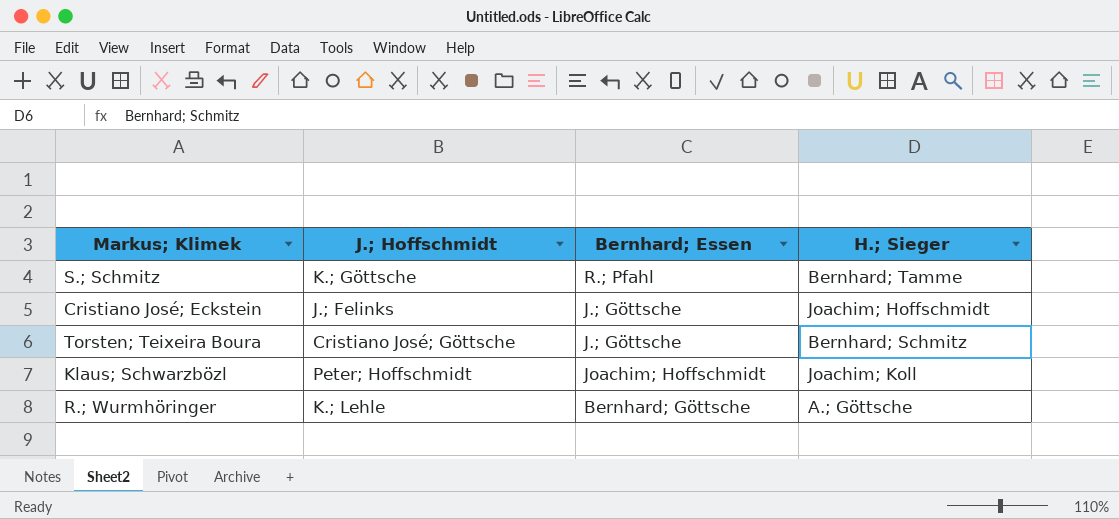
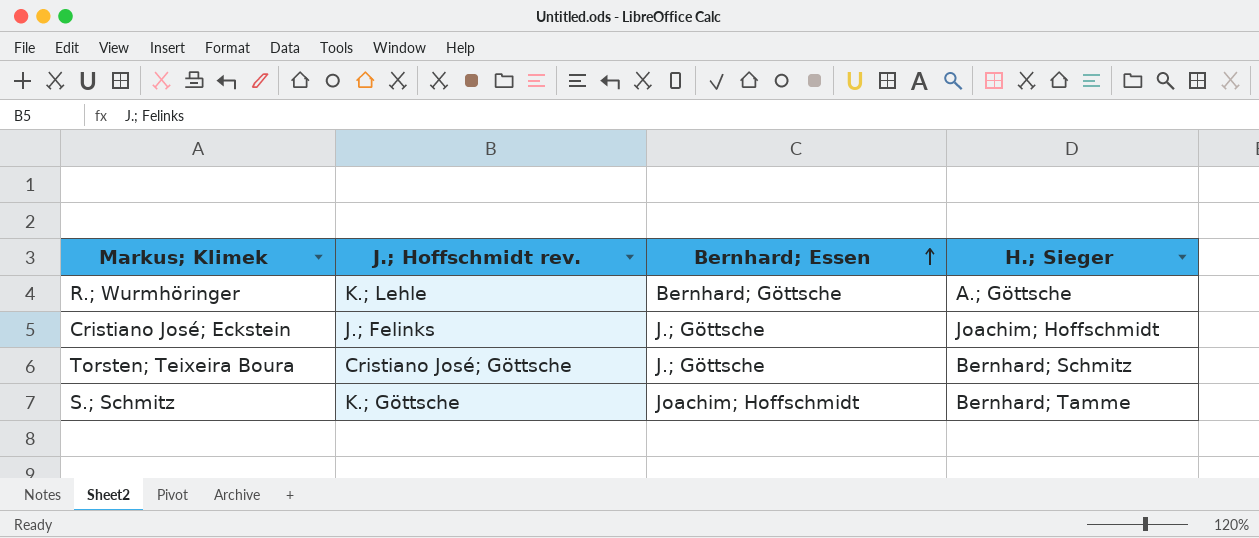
row order: none -> Bernhard; Essen ascending
column name: J.; Hoffschmidt -> J.; Hoffschmidt rev.
row Klaus; Schwarzbözl: Peter; Hoffschmidt | Joachim; Hoffschmidt | Joachim; Koll -> none
S.; Schmitz | Bernhard; Essen: R.; Pfahl -> Joachim; Hoffschmidt

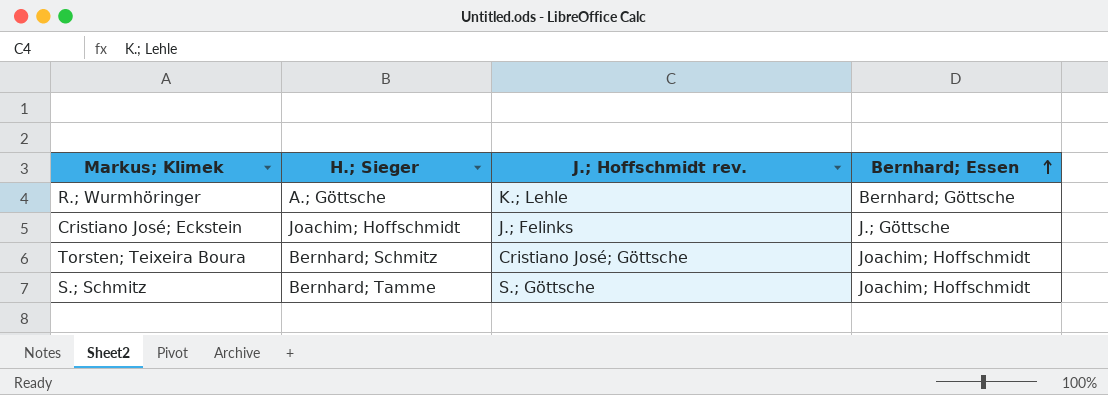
column H.; Sieger | position: 4 -> 2
Torsten; Teixeira Boura | Bernhard; Essen: J.; Göttsche -> Joachim; Hoffschmidt
S.; Schmitz | J.; Hoffschmidt rev.: K.; Göttsche -> S.; Göttsche

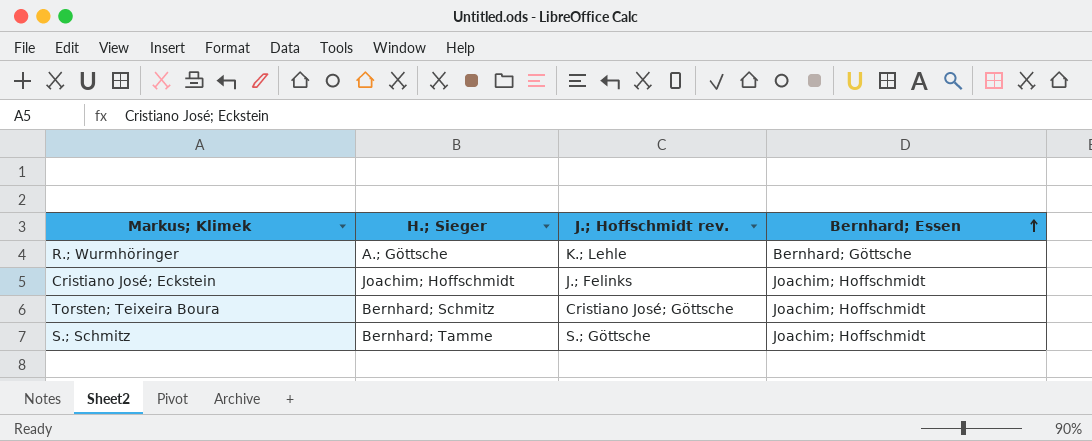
Cristiano José; Eckstein | Bernhard; Essen: J.; Göttsche -> Joachim; Hoffschmidt

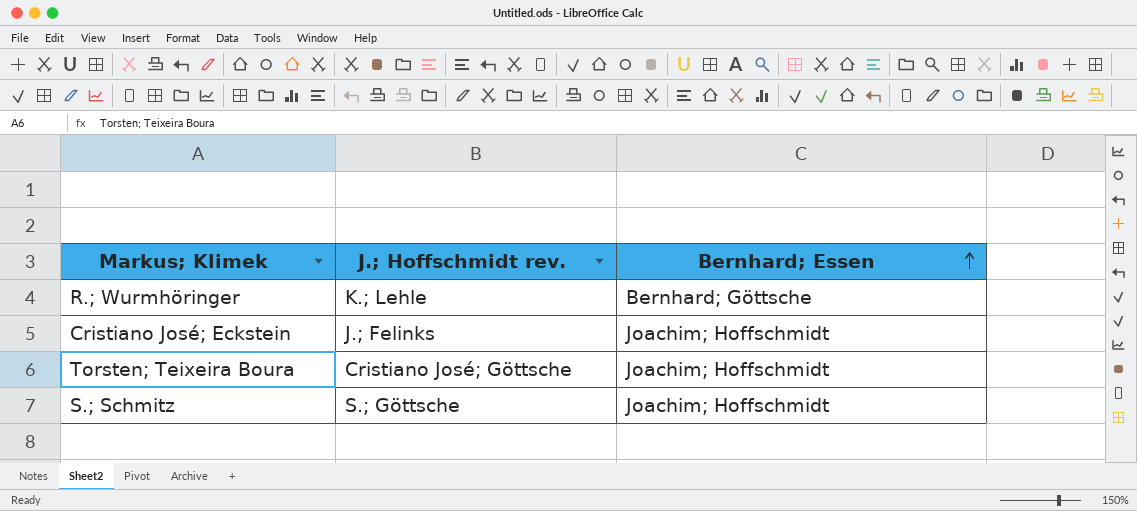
column H.; Sieger | position: 2 -> none

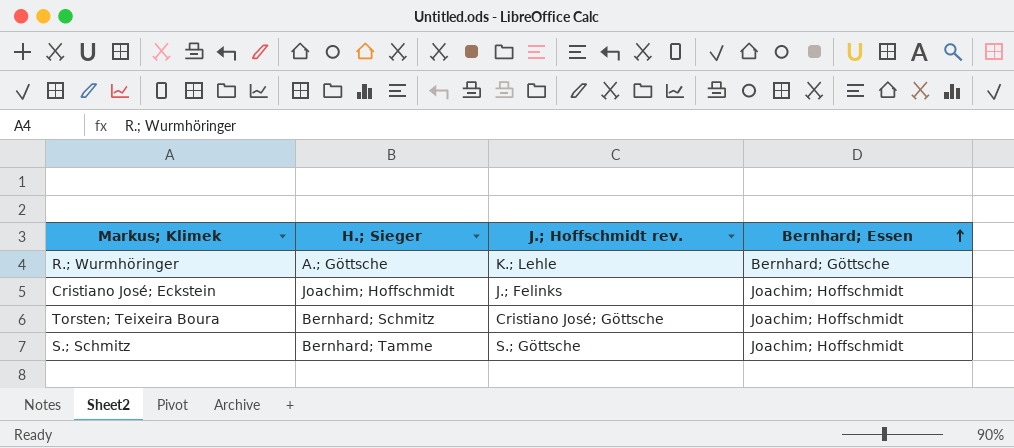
column H.; Sieger | position: none -> 2

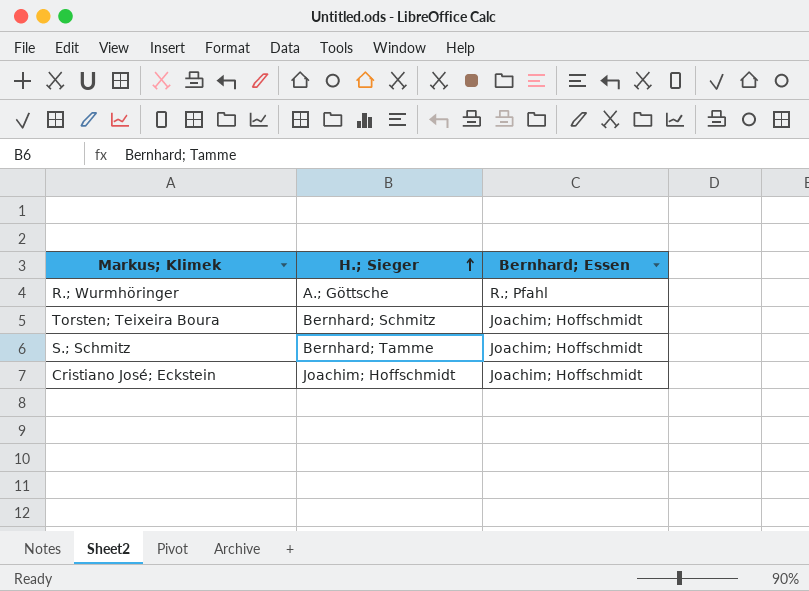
row order: Bernhard; Essen ascending -> H.; Sieger ascending
column J.; Hoffschmidt rev. | position: 3 -> none
R.; Wurmhöringer | Bernhard; Essen: Bernhard; Göttsche -> R.; Pfahl

